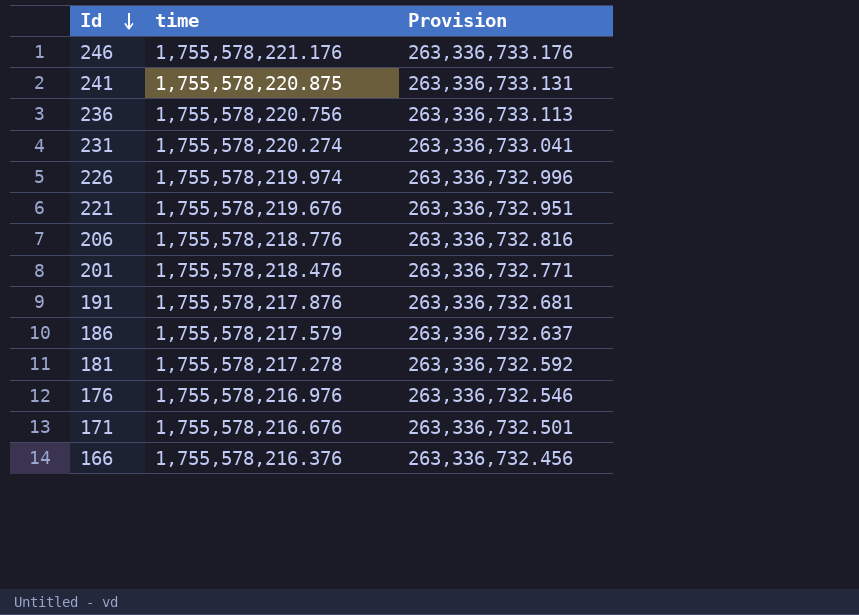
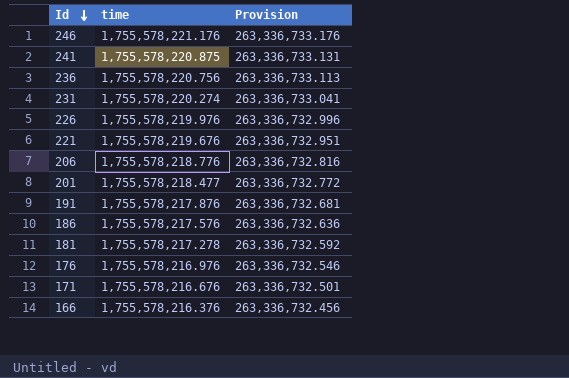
226 | time: 1,755,578,219.974 -> 1,755,578,219.976
201 | time: 1,755,578,218.476 -> 1,755,578,218.477
201 | Provision: 263,336,732.771 -> 263,336,732.772
186 | time: 1,755,578,217.579 -> 1,755,578,217.576
186 | Provision: 263,336,732.637 -> 263,336,732.636

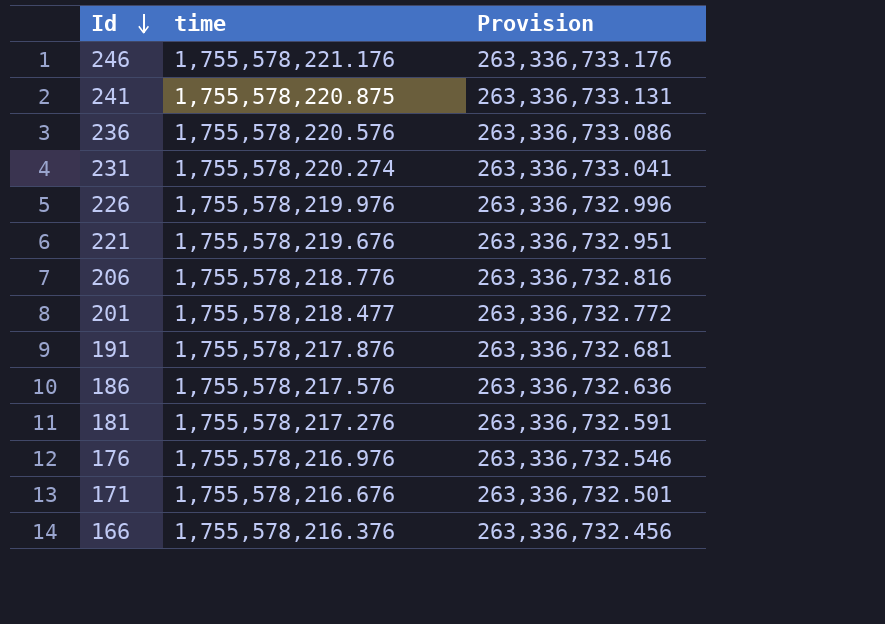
236 | time: 1,755,578,220.756 -> 1,755,578,220.576
236 | Provision: 263,336,733.113 -> 263,336,733.086
181 | time: 1,755,578,217.278 -> 1,755,578,217.276
181 | Provision: 263,336,732.592 -> 263,336,732.591

